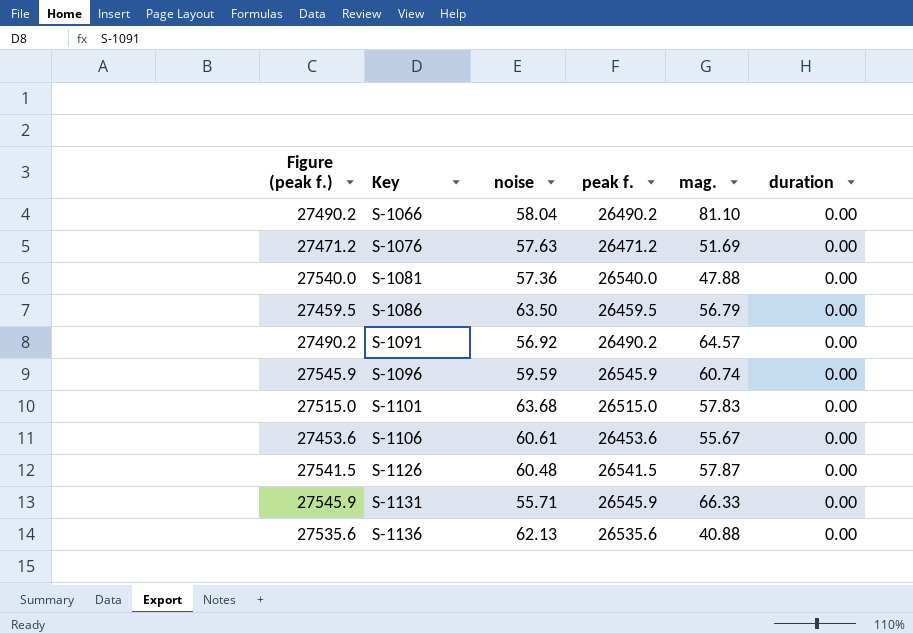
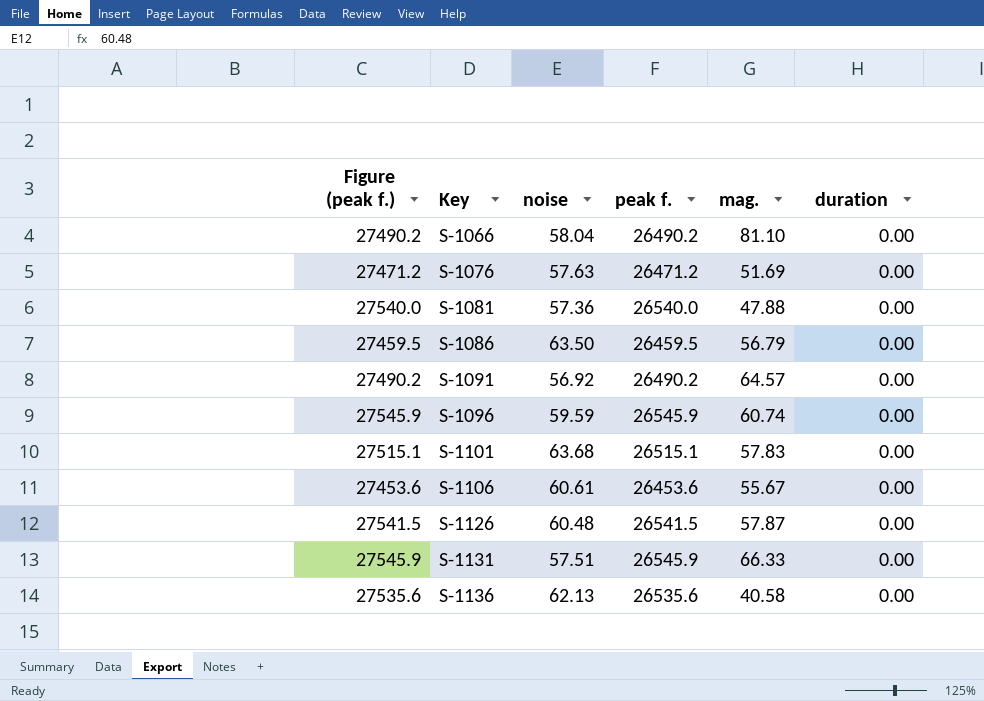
S-1101 | Figure (peak f.): 27515.0 -> 27515.1
S-1101 | peak f.: 26515.0 -> 26515.1
S-1131 | noise: 55.71 -> 57.51
S-1136 | mag.: 40.88 -> 40.58

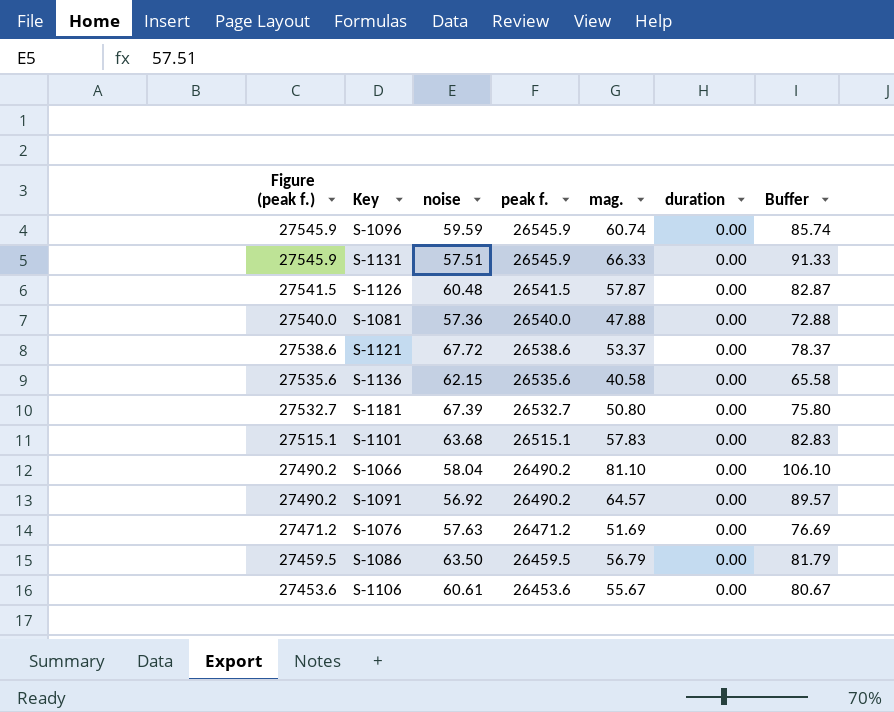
row order: Key ascending -> Figure (peak f.) descending
column Buffer | formula: none -> [mag.] + 25
row S-1121: none -> 27538.6 | 67.72 | 26538.6 | 53.37 | 0.00 | 78.37
S-1136 | noise: 62.13 -> 62.15
row S-1181: none -> 27532.7 | 67.39 | 26532.7 | 50.80 | 0.00 | 75.80

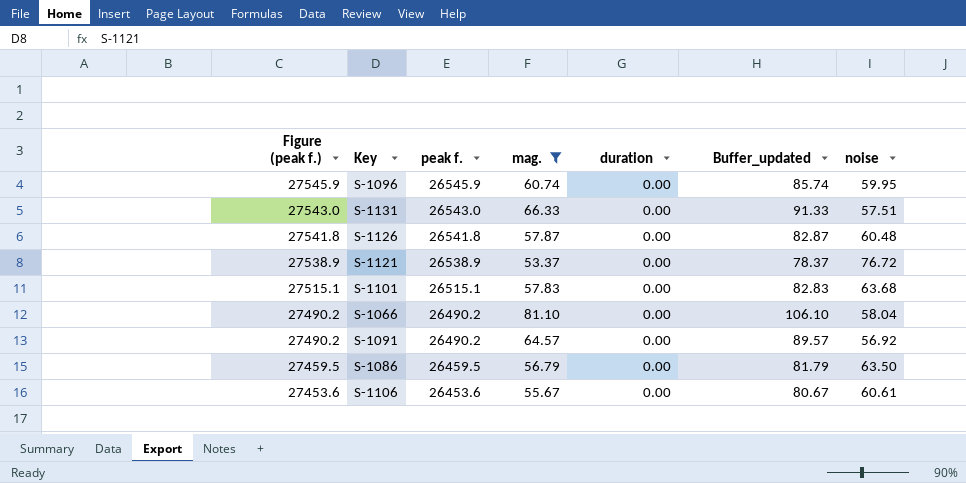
filter: none -> mag. >= 53.37
column name: Buffer -> Buffer_updated
column noise | position: 3 -> 7
S-1096 | noise: 59.59 -> 59.95
S-1131 | Figure (peak f.): 27545.9 -> 27543.0
S-1131 | peak f.: 26545.9 -> 26543.0
S-1126 | Figure (peak f.): 27541.5 -> 27541.8
S-1126 | peak f.: 26541.5 -> 26541.8
S-1121 | Figure (peak f.): 27538.6 -> 27538.9
S-1121 | peak f.: 26538.6 -> 26538.9
S-1121 | noise: 67.72 -> 76.72

